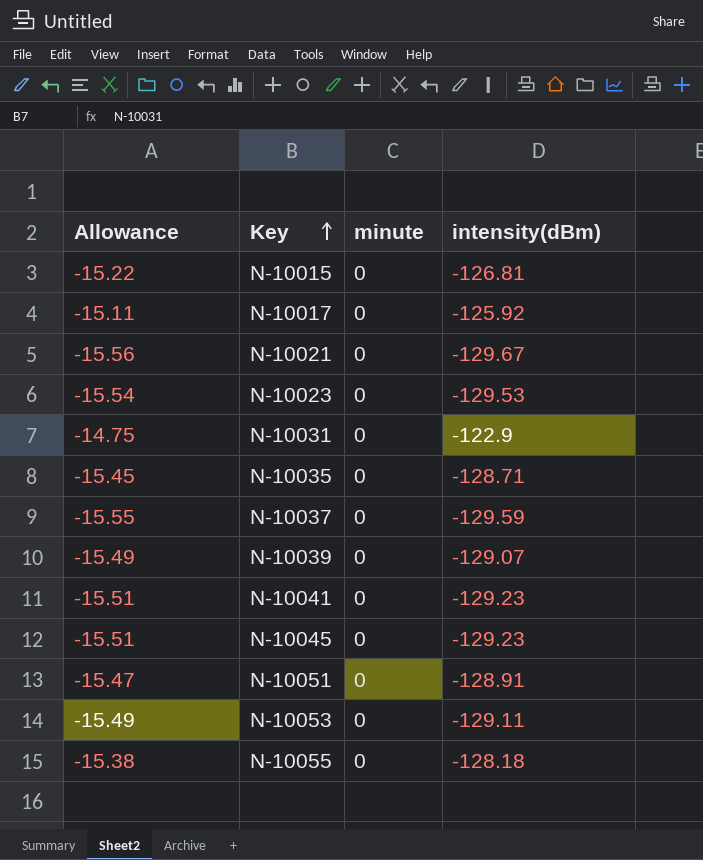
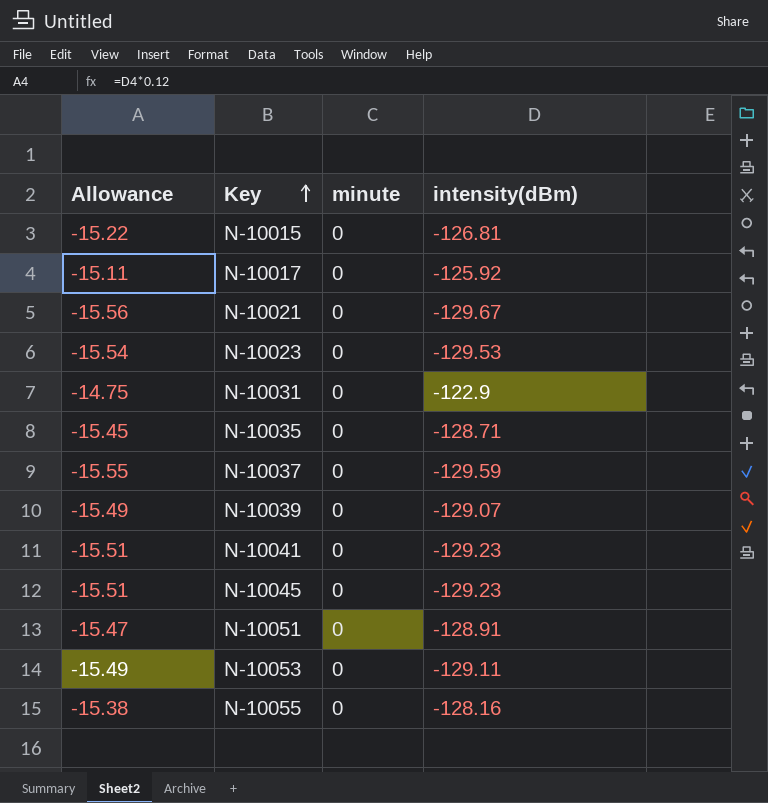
N-10055 | intensity(dBm): -128.18 -> -128.16

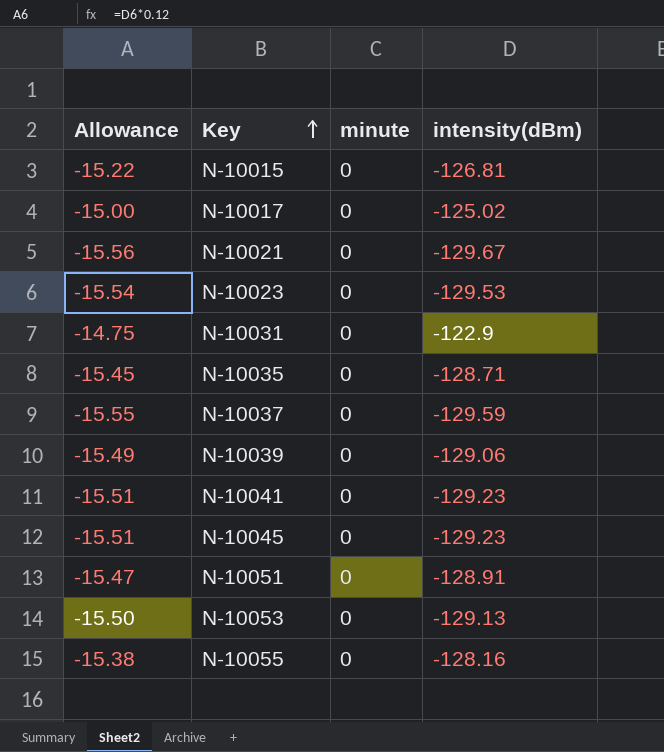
N-10017 | Allowance: -15.11 -> -15.00
N-10017 | intensity(dBm): -125.92 -> -125.02
N-10039 | intensity(dBm): -129.07 -> -129.06
N-10053 | Allowance: -15.49 -> -15.50
N-10053 | intensity(dBm): -129.11 -> -129.13

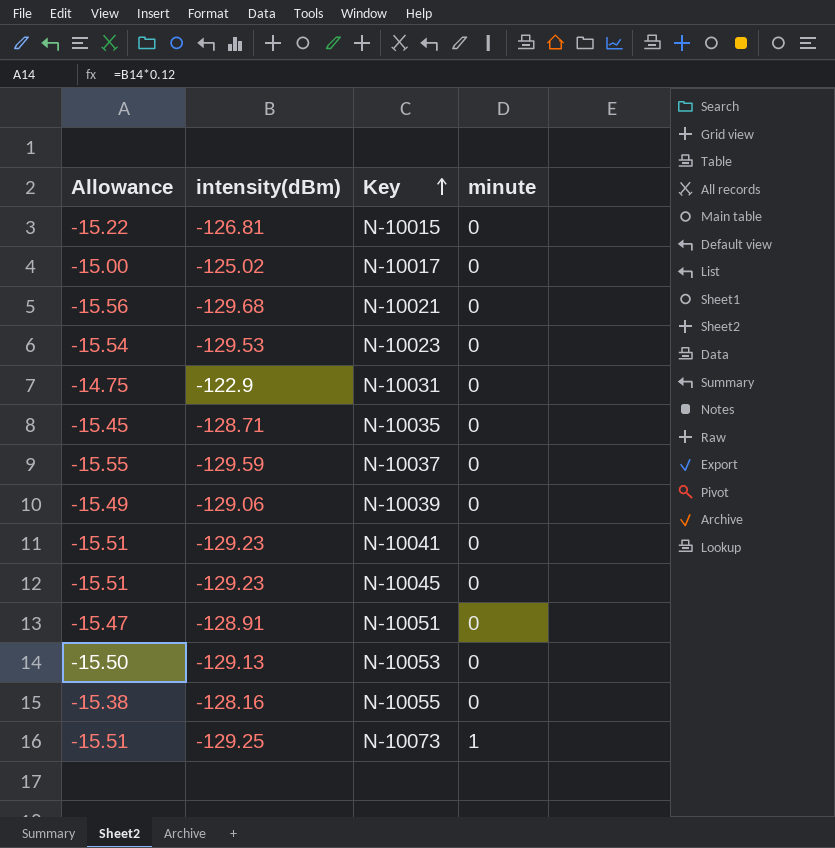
column intensity(dBm) | position: 4 -> 2
N-10021 | intensity(dBm): -129.67 -> -129.68
row N-10073: none -> -15.51 | -129.25 | 1

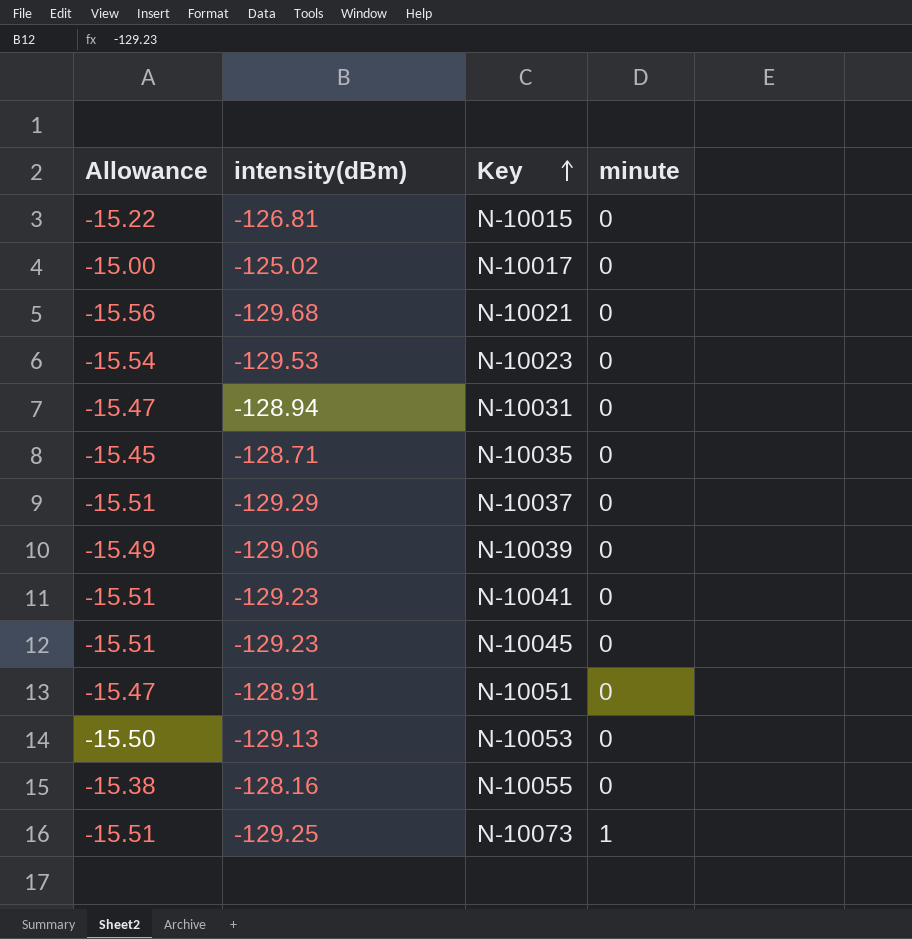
N-10031 | Allowance: -14.75 -> -15.47
N-10031 | intensity(dBm): -122.9 -> -128.94
N-10037 | Allowance: -15.55 -> -15.51
N-10037 | intensity(dBm): -129.59 -> -129.29

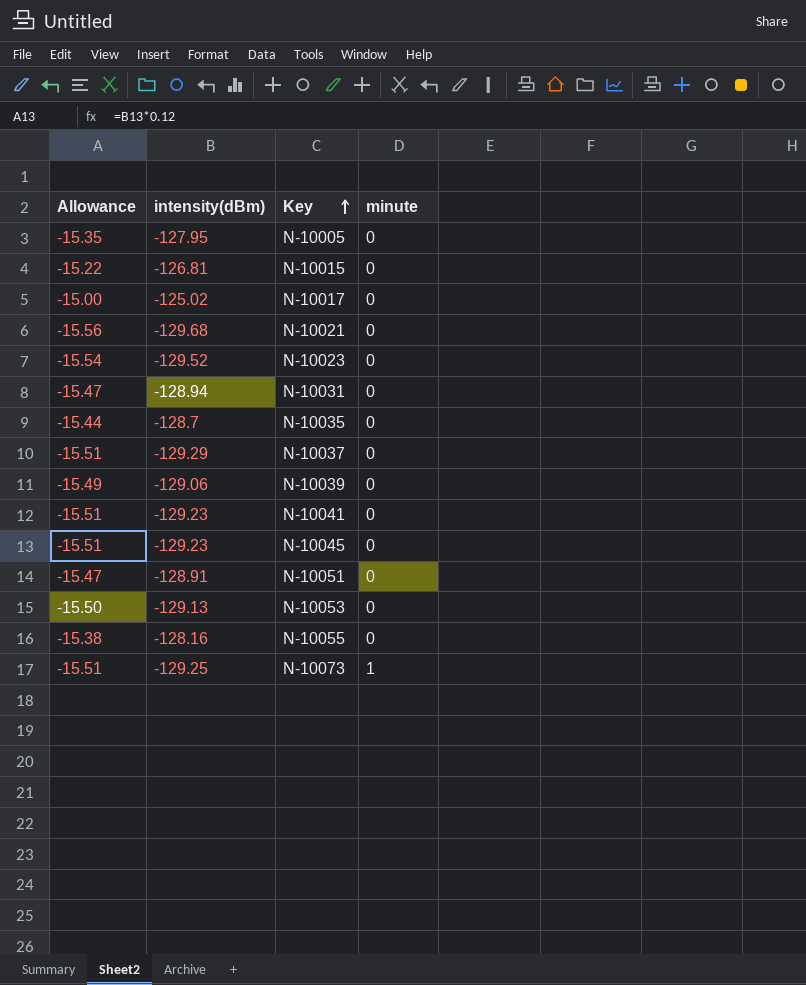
row N-10005: none -> -15.35 | -127.95 | 0
N-10023 | intensity(dBm): -129.53 -> -129.52
N-10035 | Allowance: -15.45 -> -15.44
N-10035 | intensity(dBm): -128.71 -> -128.7

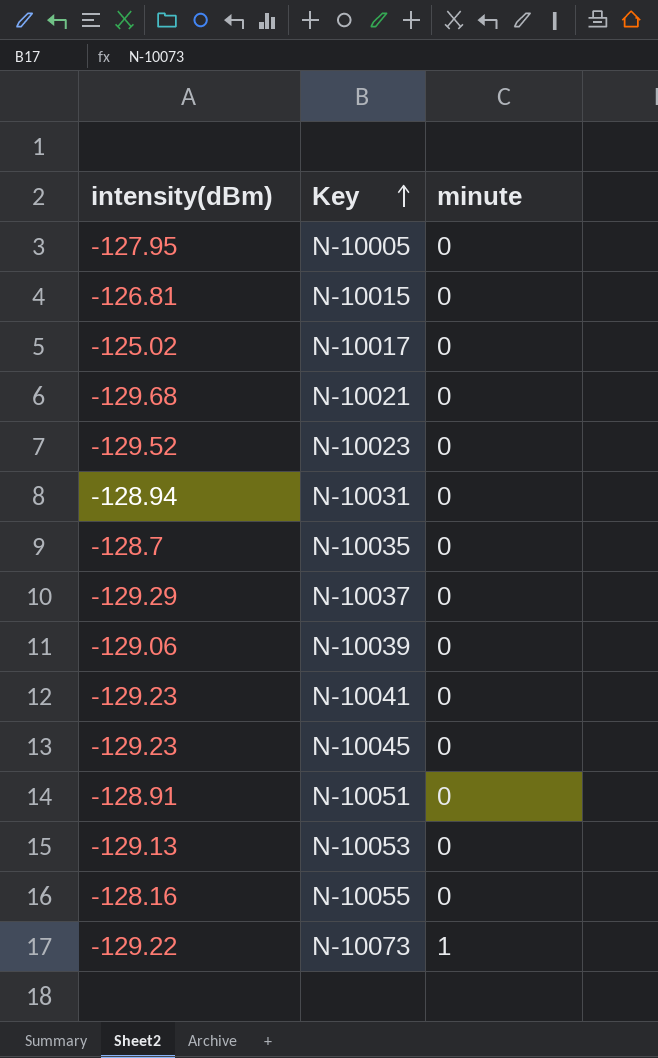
column Allowance | formula: [intensity(dBm)] * 0.12 -> none
N-10073 | intensity(dBm): -129.25 -> -129.22

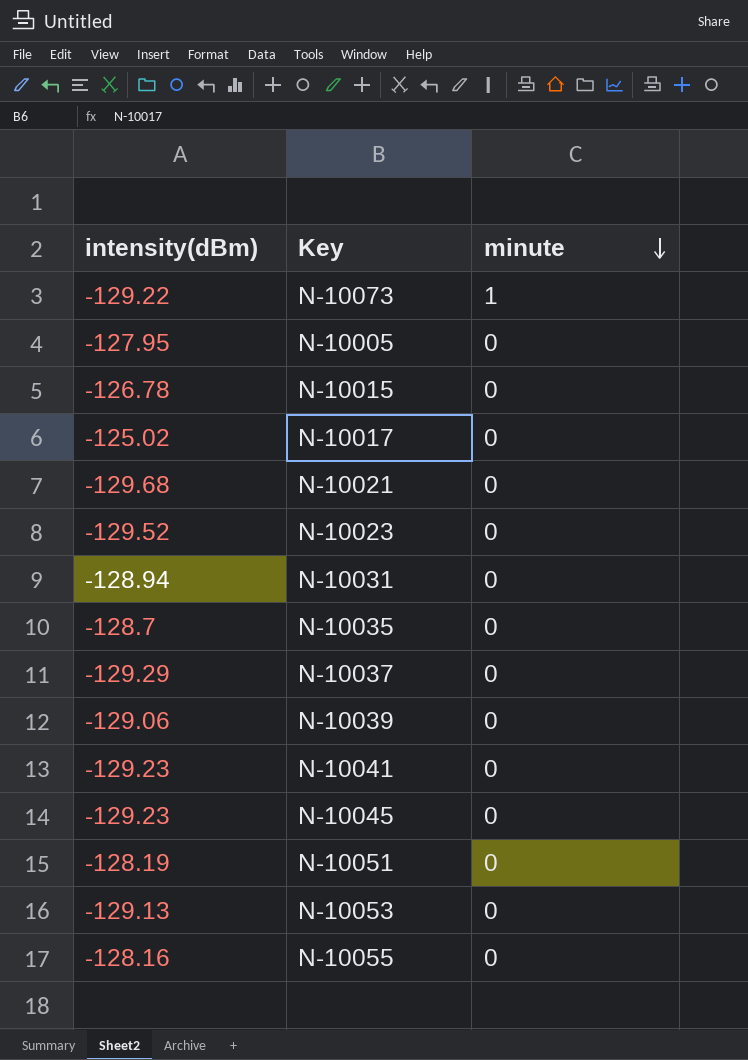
row order: Key ascending -> minute descending
N-10015 | intensity(dBm): -126.81 -> -126.78
N-10051 | intensity(dBm): -128.91 -> -128.19

